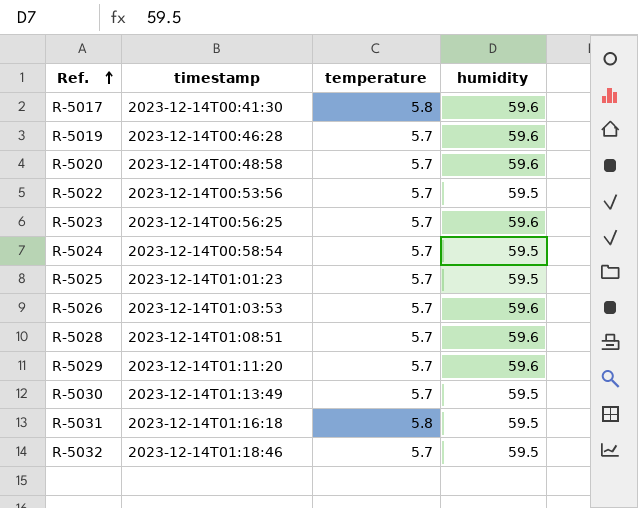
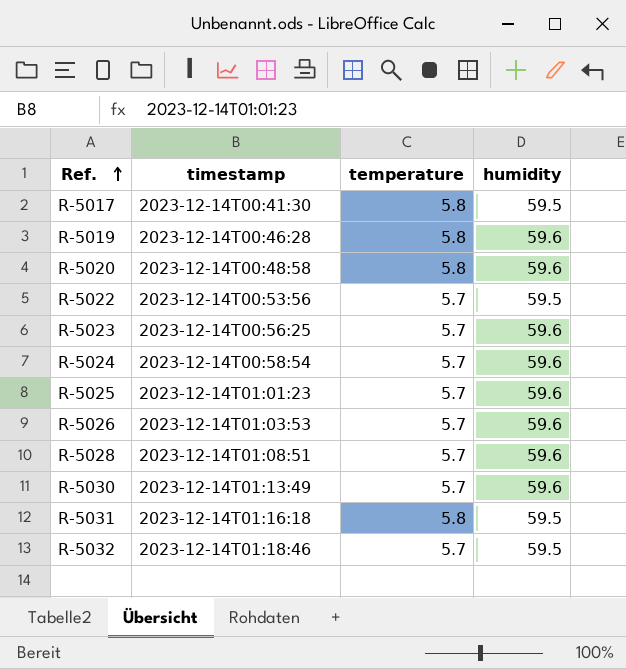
row R-5029: 2023-12-14T01:11:20 | 5.7 | 59.6 -> none
R-5017 | humidity: 59.6 -> 59.5
R-5019 | temperature: 5.7 -> 5.8
R-5020 | temperature: 5.7 -> 5.8
R-5024 | humidity: 59.5 -> 59.6
R-5025 | humidity: 59.5 -> 59.6
R-5030 | humidity: 59.5 -> 59.6

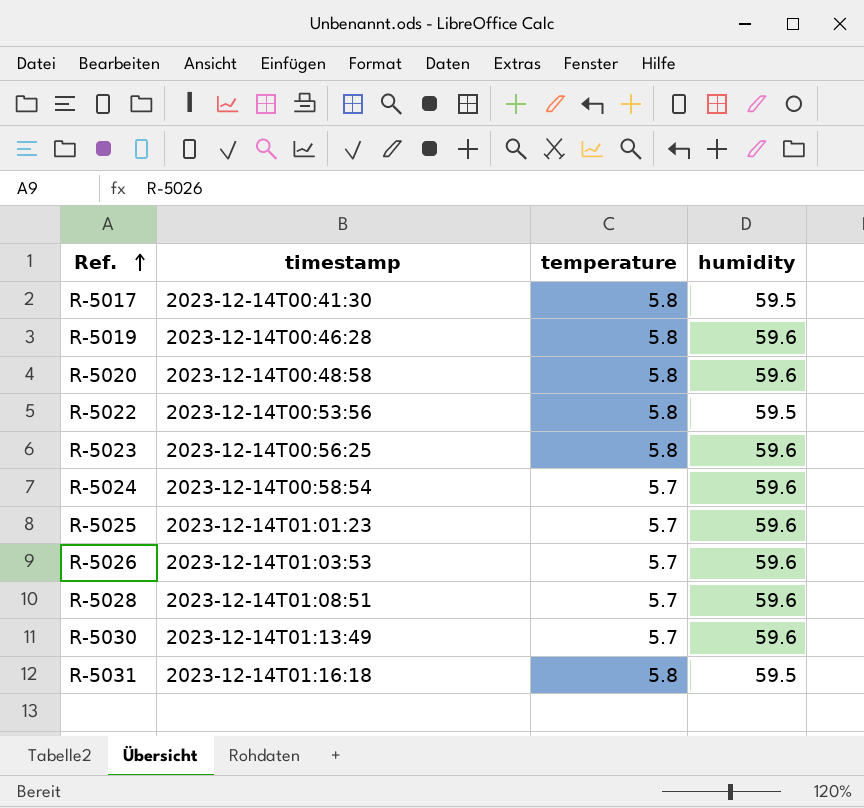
row R-5032: 2023-12-14T01:18:46 | 5.7 | 59.5 -> none
R-5022 | temperature: 5.7 -> 5.8
R-5023 | temperature: 5.7 -> 5.8

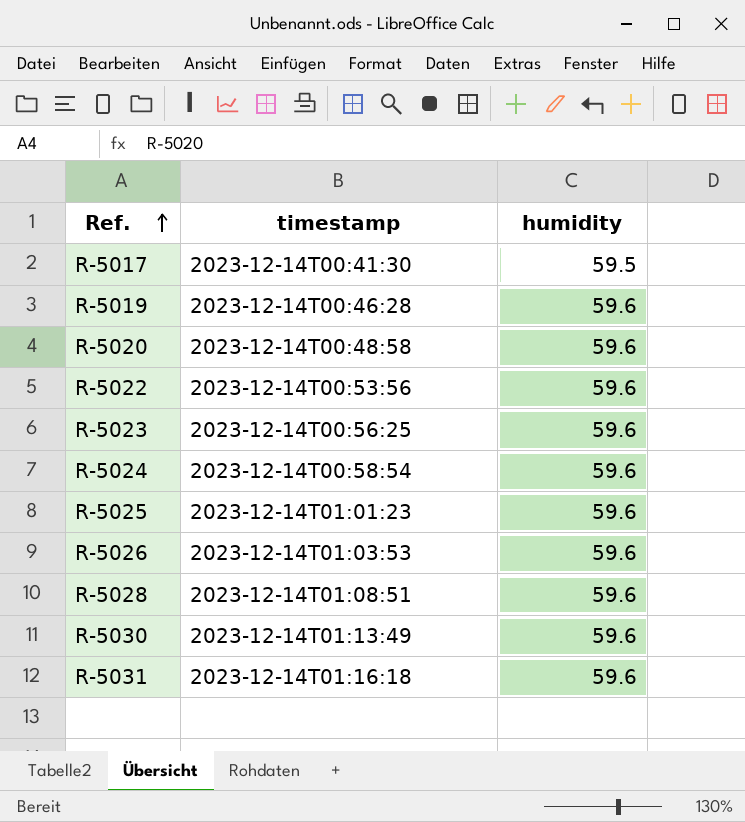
column temperature | position: 3 -> none
R-5022 | humidity: 59.5 -> 59.6
R-5031 | humidity: 59.5 -> 59.6

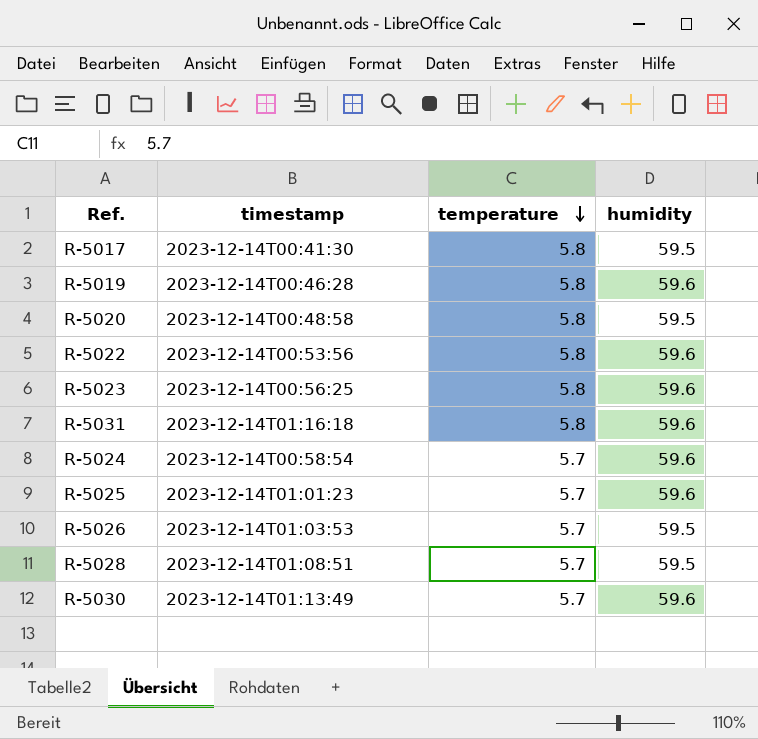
row order: Ref. ascending -> temperature descending
column temperature | position: none -> 3
R-5020 | humidity: 59.6 -> 59.5
R-5026 | humidity: 59.6 -> 59.5
R-5028 | humidity: 59.6 -> 59.5

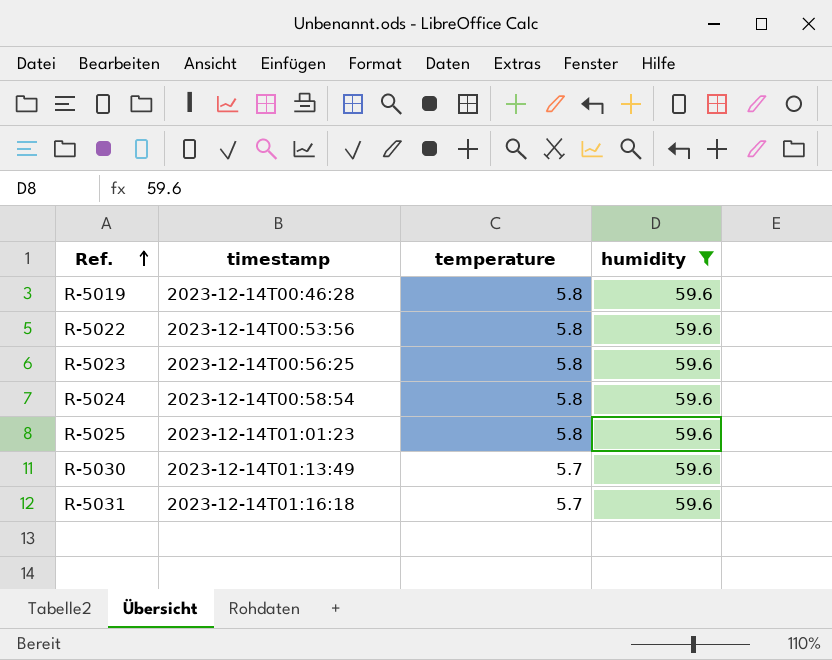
filter: none -> humidity = 59.6
row order: temperature descending -> Ref. ascending
R-5024 | temperature: 5.7 -> 5.8
R-5025 | temperature: 5.7 -> 5.8
R-5031 | temperature: 5.8 -> 5.7

